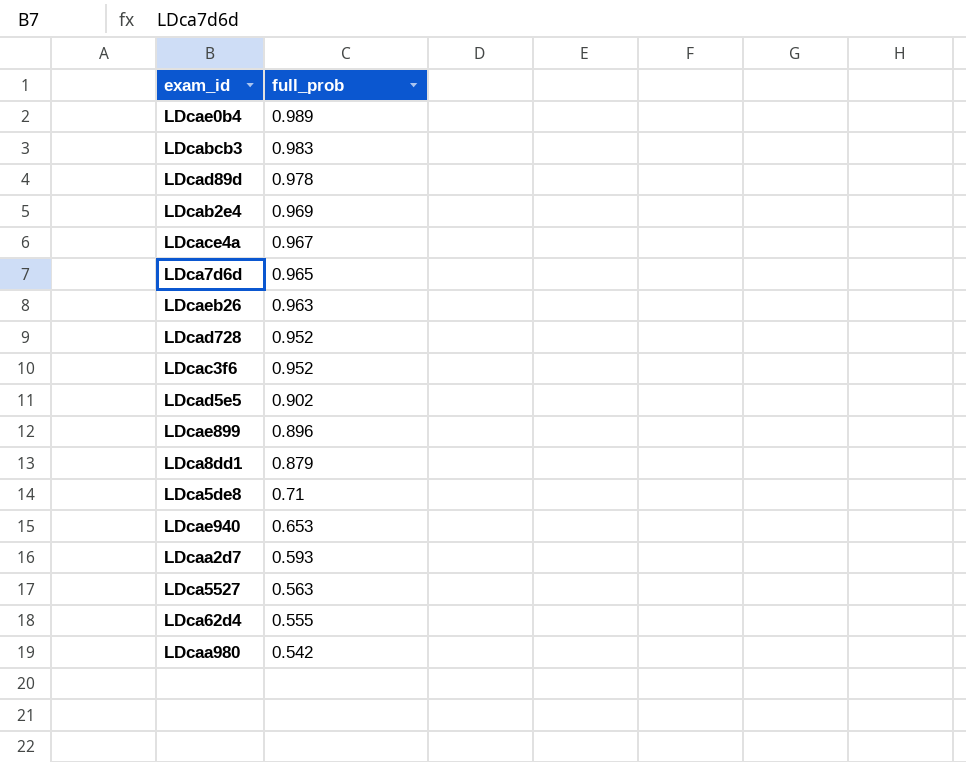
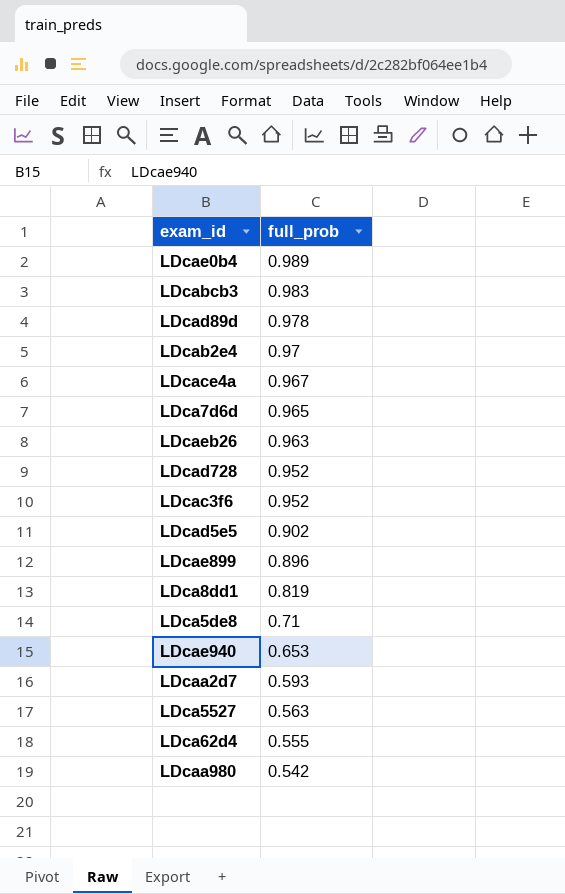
LDcab2e4 | full_prob: 0.969 -> 0.97
LDca8dd1 | full_prob: 0.879 -> 0.819

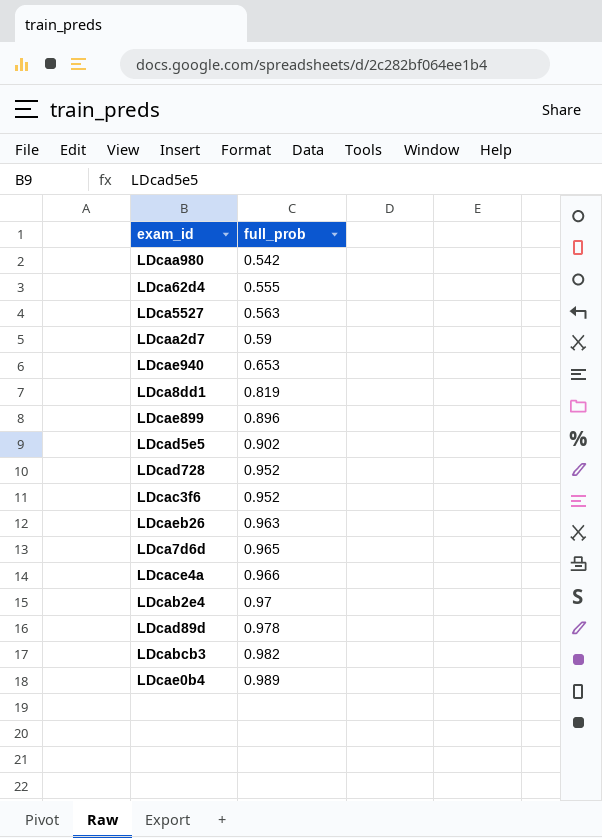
row order: full_prob descending -> full_prob ascending
row LDca5de8: 0.71 -> none
LDcaa2d7 | full_prob: 0.593 -> 0.59
LDcace4a | full_prob: 0.967 -> 0.966
LDcabcb3 | full_prob: 0.983 -> 0.982

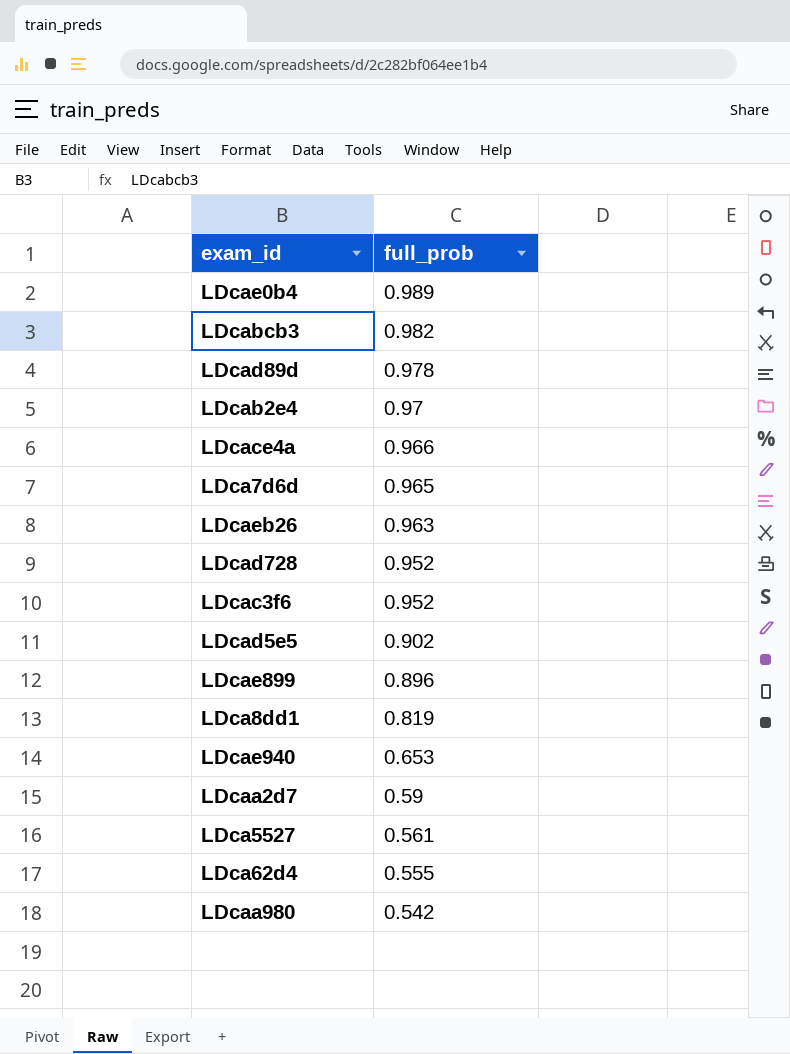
row order: full_prob ascending -> full_prob descending
LDca5527 | full_prob: 0.563 -> 0.561

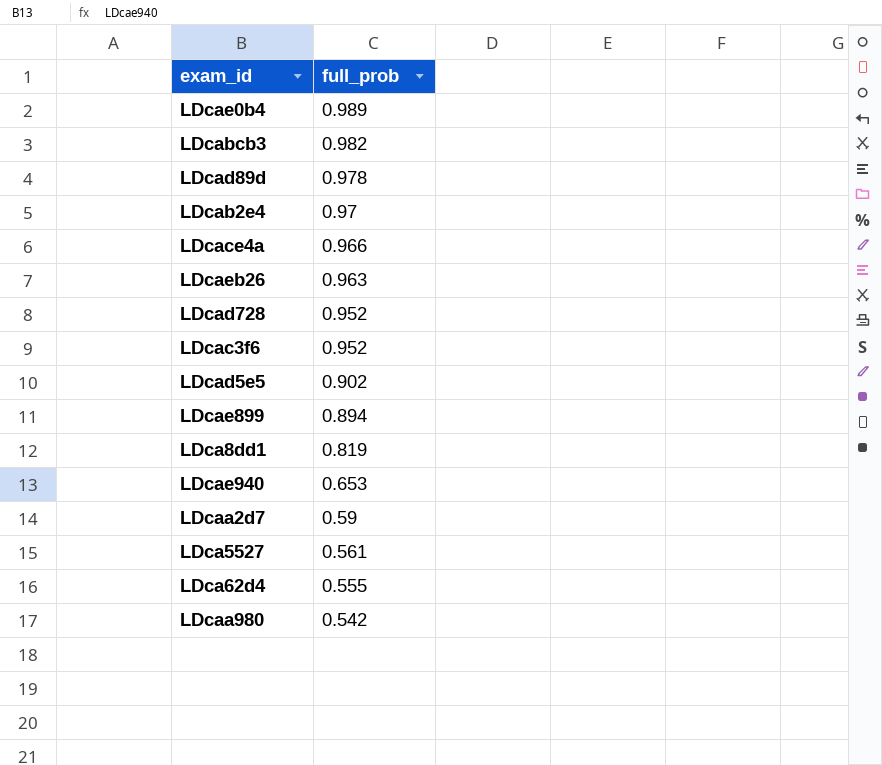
row LDca7d6d: 0.965 -> none
LDcae899 | full_prob: 0.896 -> 0.894

